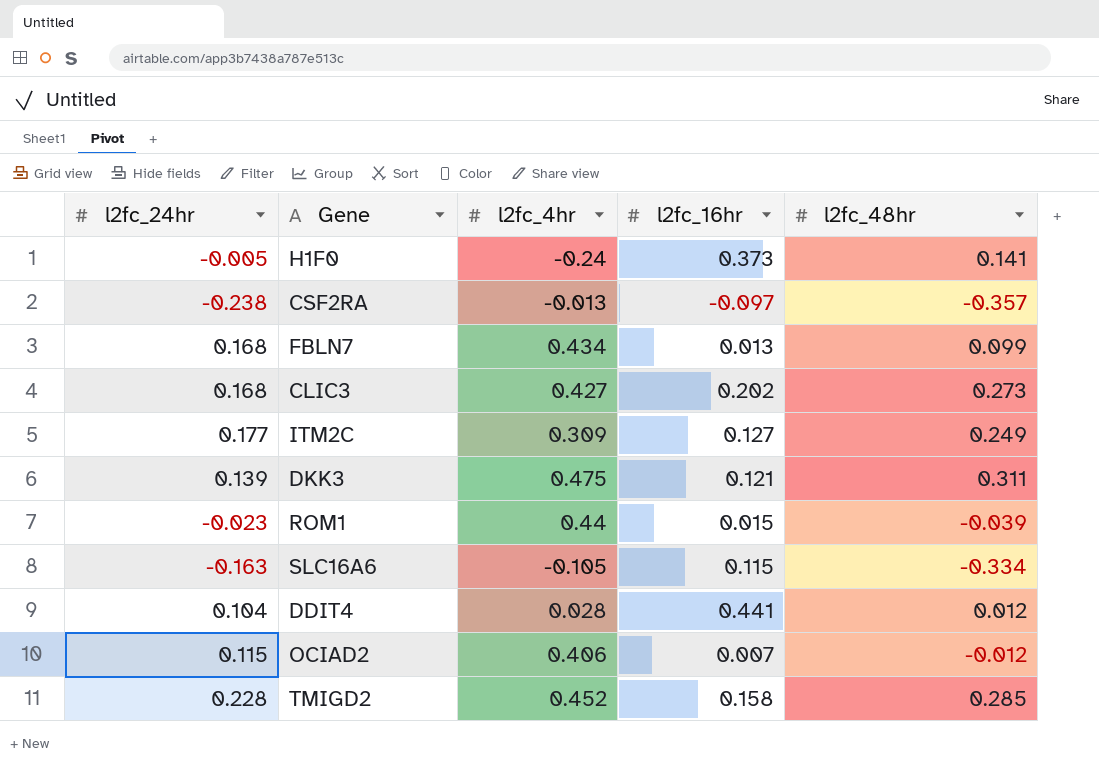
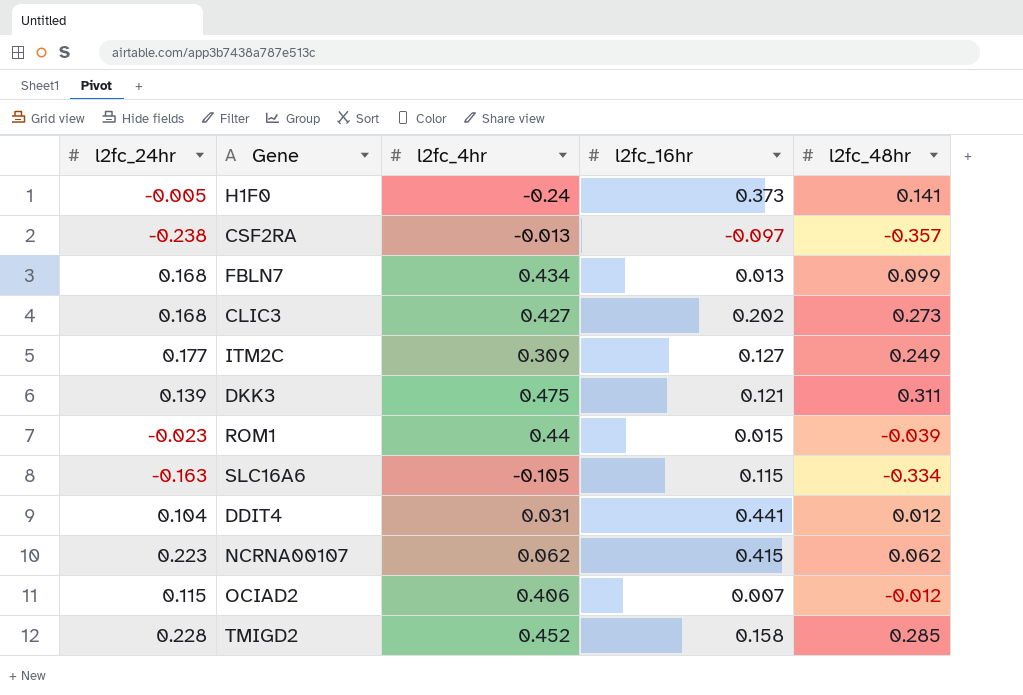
DDIT4 | l2fc_4hr: 0.028 -> 0.031
row NCRNA00107: none -> 0.223 | 0.062 | 0.415 | 0.062

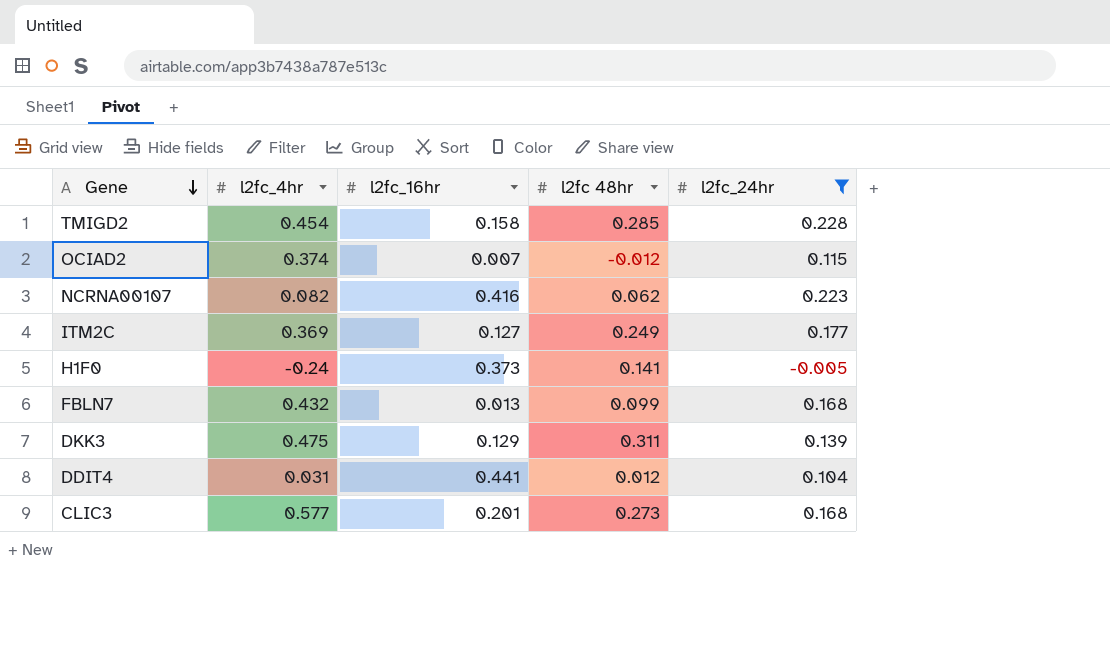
filter: none -> l2fc_24hr >= -0.005
row order: none -> Gene descending
column name: l2fc_48hr -> l2fc 48hr
column l2fc_24hr | position: 1 -> 5
TMIGD2 | l2fc_4hr: 0.452 -> 0.454
OCIAD2 | l2fc_4hr: 0.406 -> 0.374
NCRNA00107 | l2fc_4hr: 0.062 -> 0.082
NCRNA00107 | l2fc_16hr: 0.415 -> 0.416
ITM2C | l2fc_4hr: 0.309 -> 0.369
FBLN7 | l2fc_4hr: 0.434 -> 0.432
DKK3 | l2fc_16hr: 0.121 -> 0.129
CLIC3 | l2fc_4hr: 0.427 -> 0.577
CLIC3 | l2fc_16hr: 0.202 -> 0.201

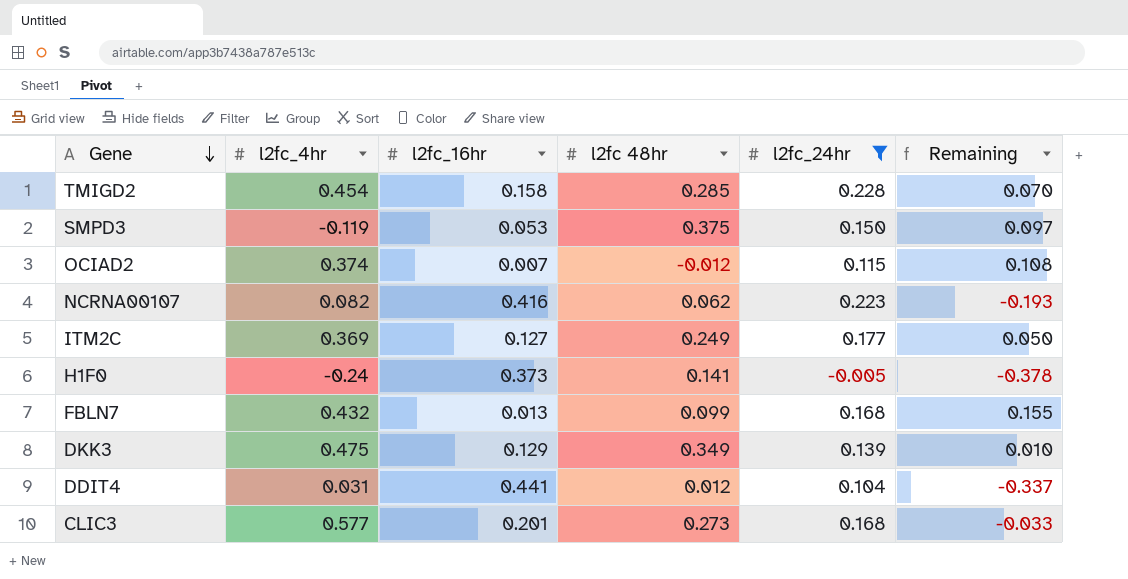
column Remaining | formula: none -> [l2fc_24hr] - [l2fc_16hr]
row SMPD3: none -> -0.119 | 0.053 | 0.375 | 0.150 | 0.097
DKK3 | l2fc 48hr: 0.311 -> 0.349

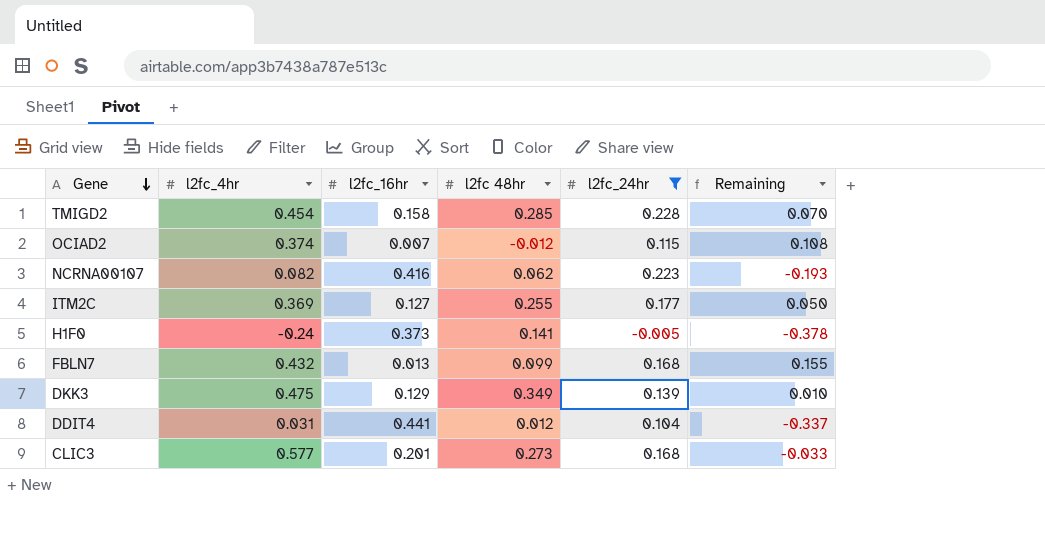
row SMPD3: -0.119 | 0.053 | 0.375 | 0.150 | 0.097 -> none
ITM2C | l2fc 48hr: 0.249 -> 0.255

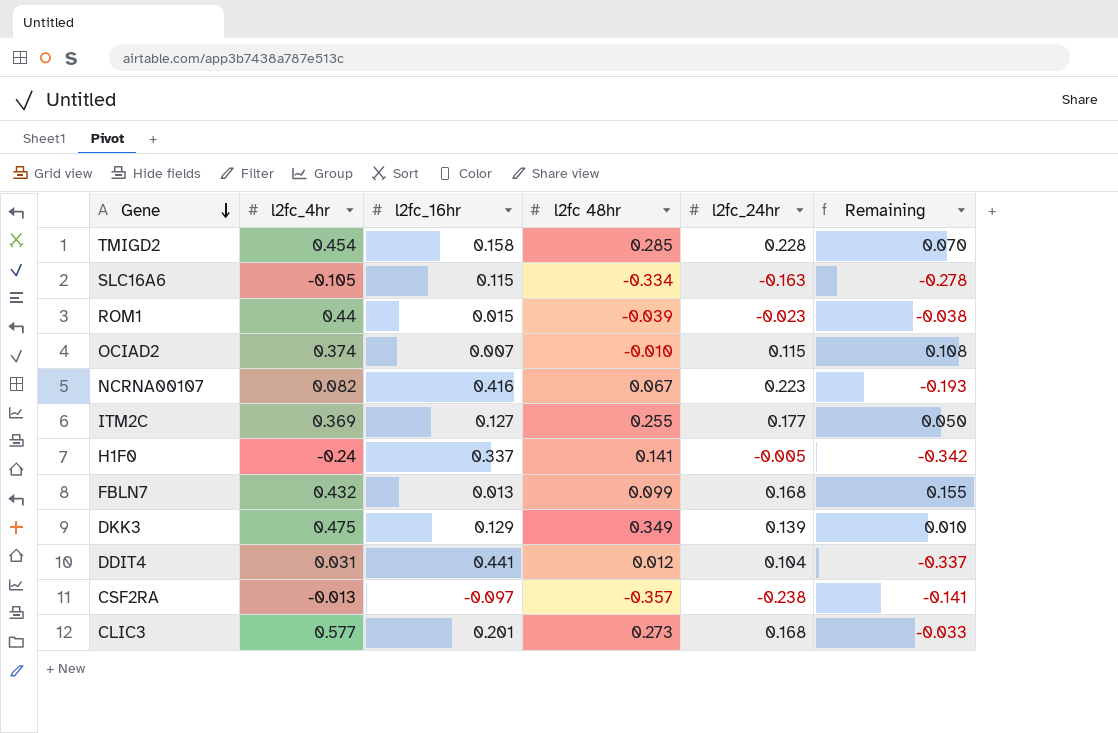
filter: l2fc_24hr >= -0.005 -> none
OCIAD2 | l2fc 48hr: -0.012 -> -0.010
NCRNA00107 | l2fc 48hr: 0.062 -> 0.067
H1F0 | l2fc_16hr: 0.373 -> 0.337
H1F0 | Remaining: -0.378 -> -0.342

